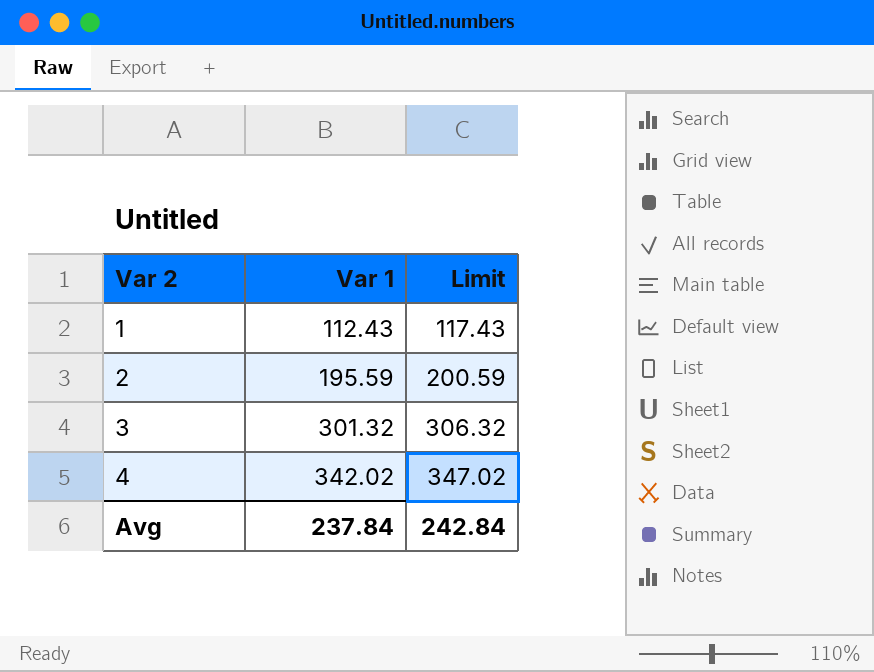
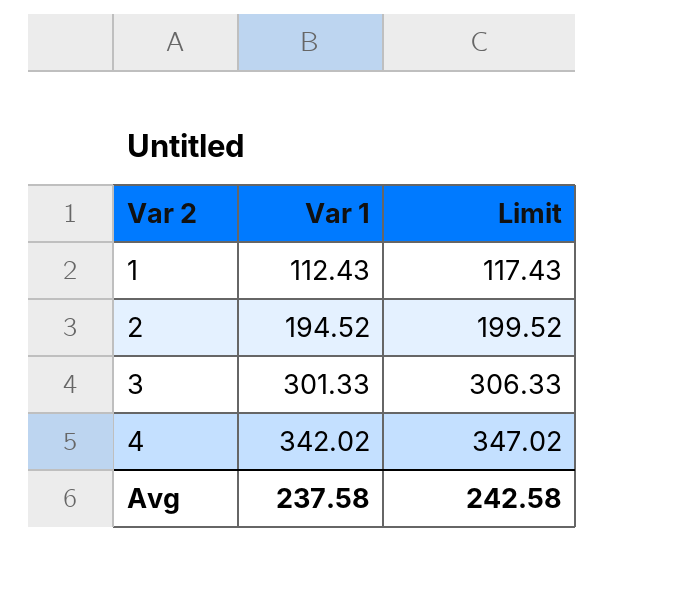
2 | Var 1: 195.59 -> 194.52
2 | Limit: 200.59 -> 199.52
3 | Var 1: 301.32 -> 301.33
3 | Limit: 306.32 -> 306.33
Avg | Var 1: 237.84 -> 237.58
Avg | Limit: 242.84 -> 242.58

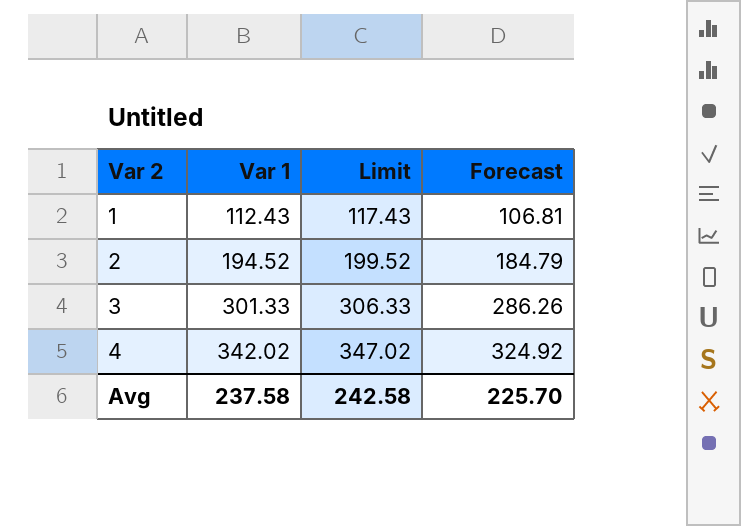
column Forecast | formula: none -> [Var 1] * 0.95

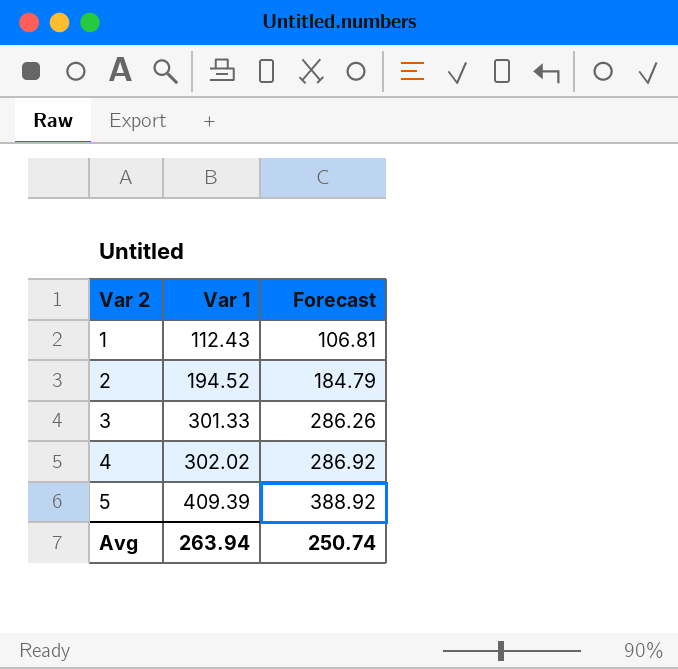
column Limit | formula: [Var 1] + 5 -> none
4 | Var 1: 342.02 -> 302.02
4 | Forecast: 324.92 -> 286.92
row 5: none -> 409.39 | 388.92
Avg | Var 1: 237.58 -> 263.94
Avg | Forecast: 225.70 -> 250.74

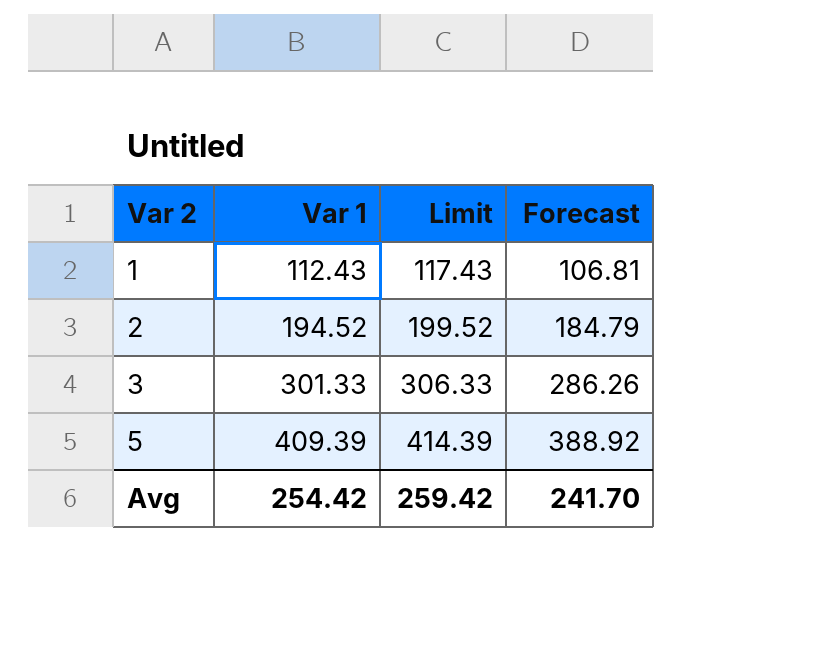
column Limit | formula: none -> [Var 1] + 5
row 4: 302.02 | 286.92 -> none
Avg | Var 1: 263.94 -> 254.42
Avg | Forecast: 250.74 -> 241.70

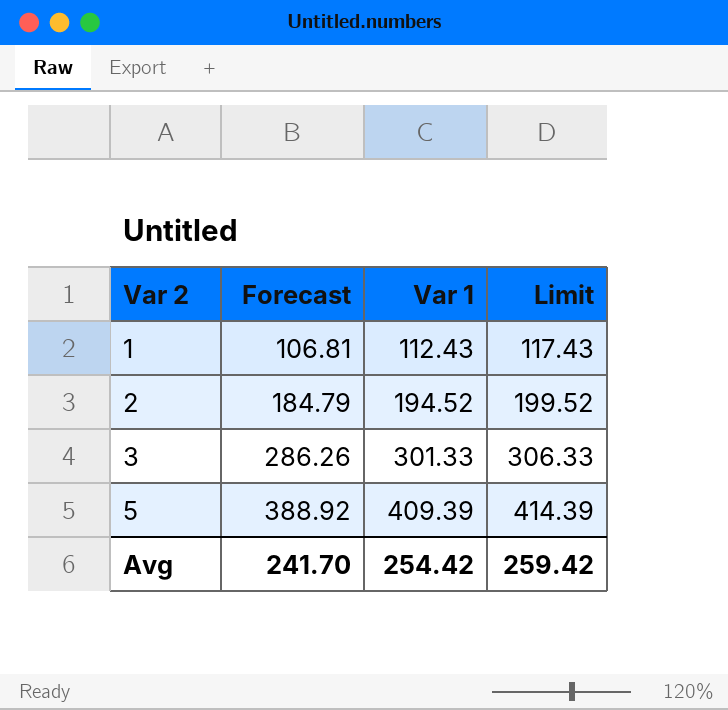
column Forecast | position: 4 -> 2

